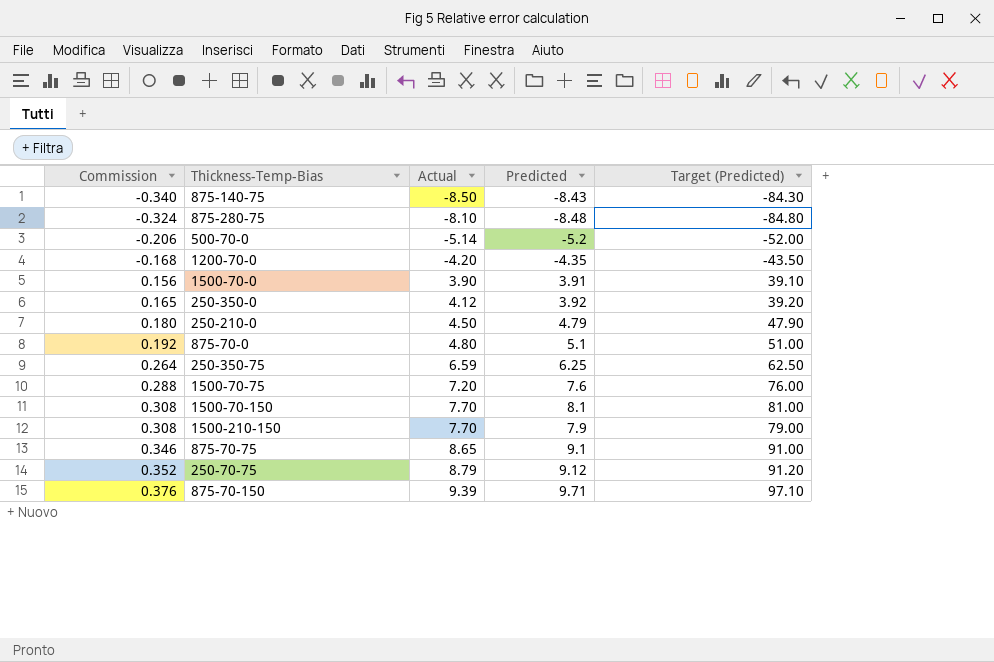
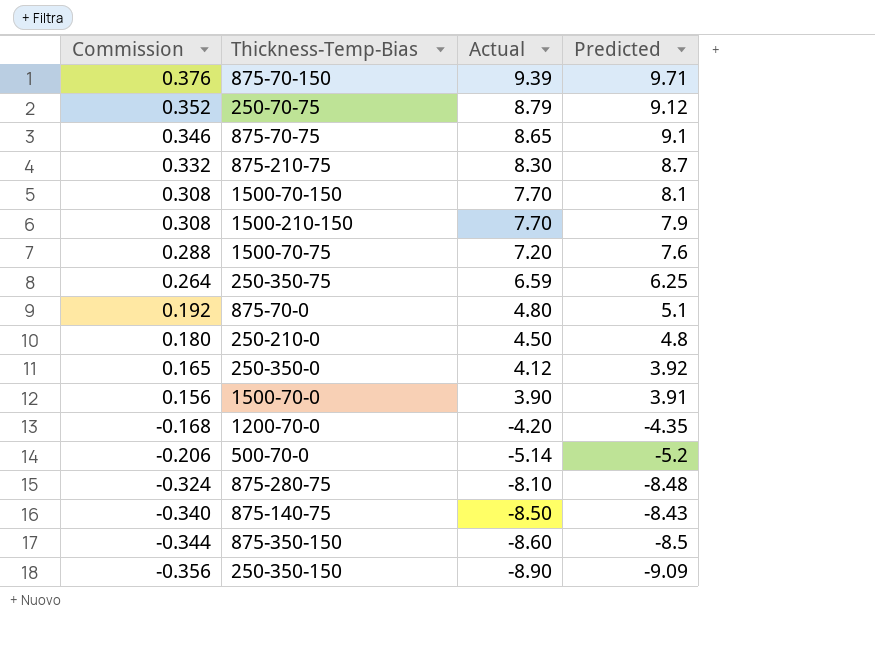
row order: Commission ascending -> Commission descending
column Target (Predicted) | formula: [Predicted] * 10 -> none
row 875-210-75: none -> 0.332 | 8.30 | 8.7
250-210-0 | Predicted: 4.79 -> 4.8
row 875-350-150: none -> -0.344 | -8.60 | -8.5
row 250-350-150: none -> -0.356 | -8.90 | -9.09

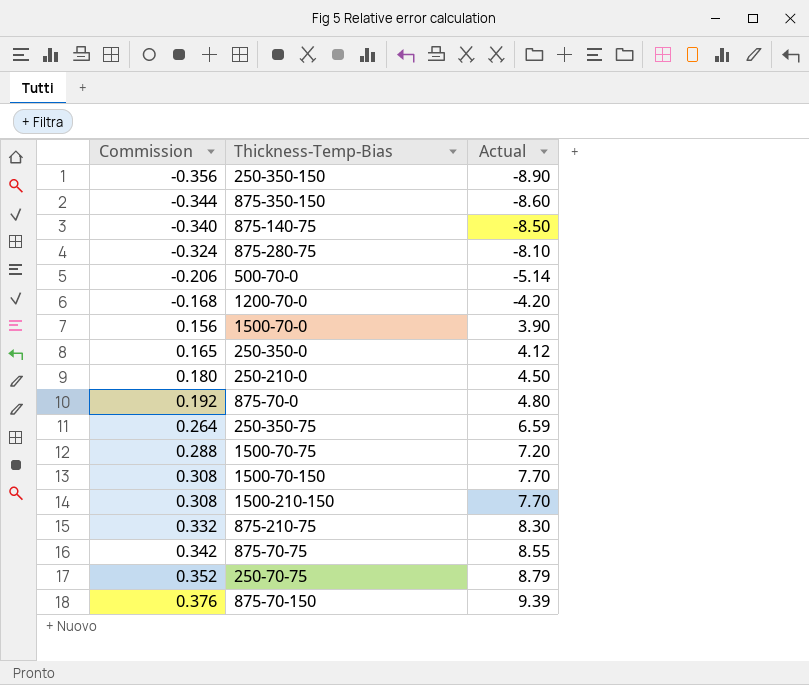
row order: Commission descending -> Commission ascending
column Predicted | position: 4 -> none
875-70-75 | Commission: 0.346 -> 0.342
875-70-75 | Actual: 8.65 -> 8.55

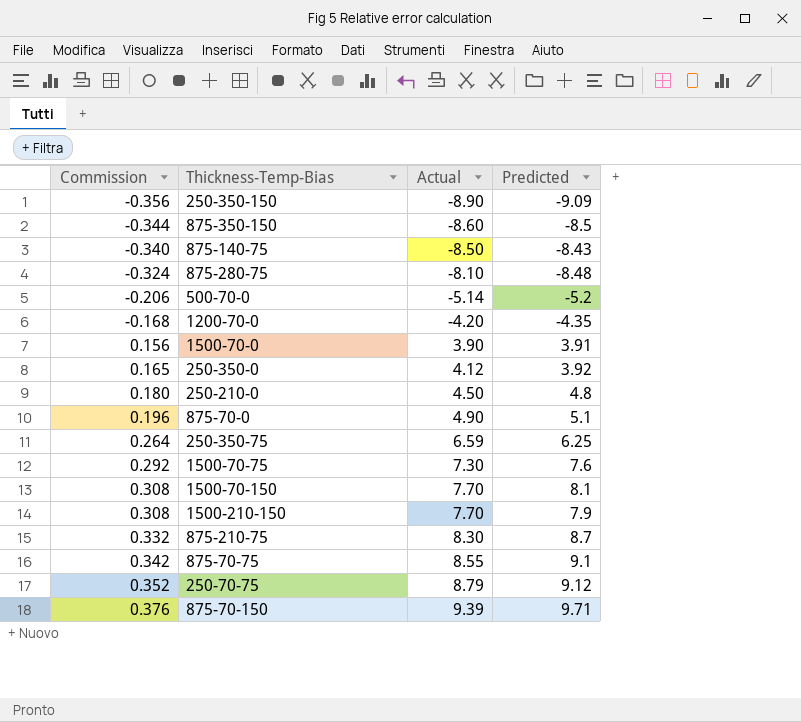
column Predicted | position: none -> 4
875-70-0 | Commission: 0.192 -> 0.196
875-70-0 | Actual: 4.80 -> 4.90
1500-70-75 | Commission: 0.288 -> 0.292
1500-70-75 | Actual: 7.20 -> 7.30

